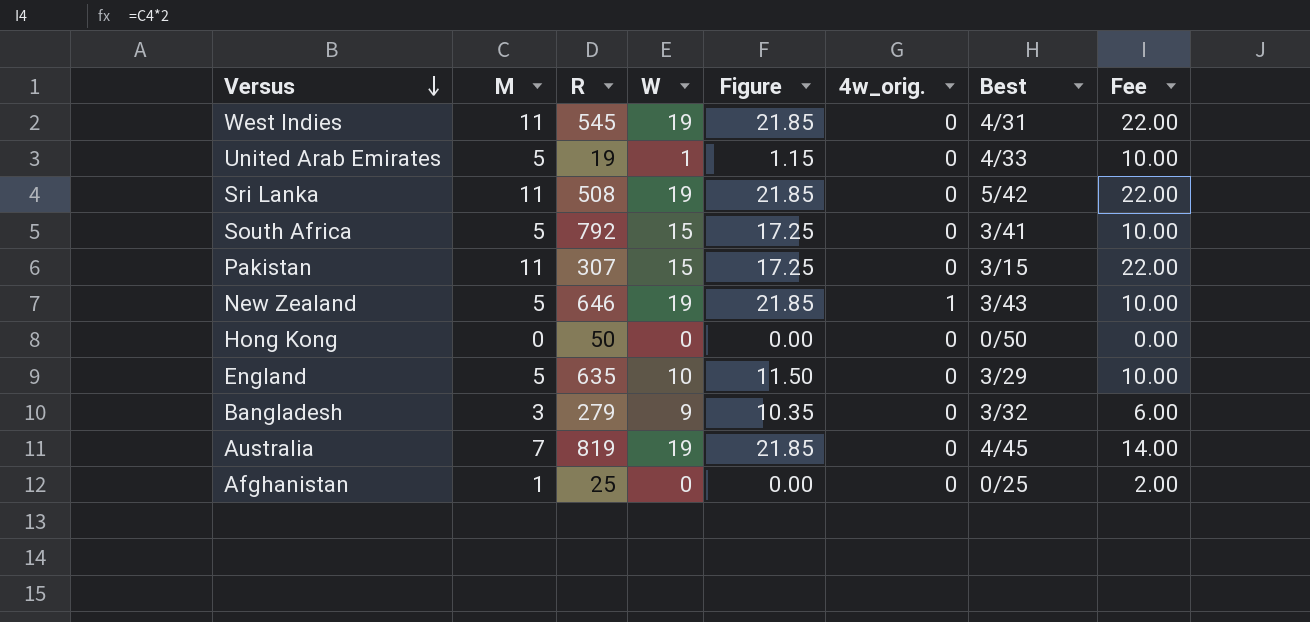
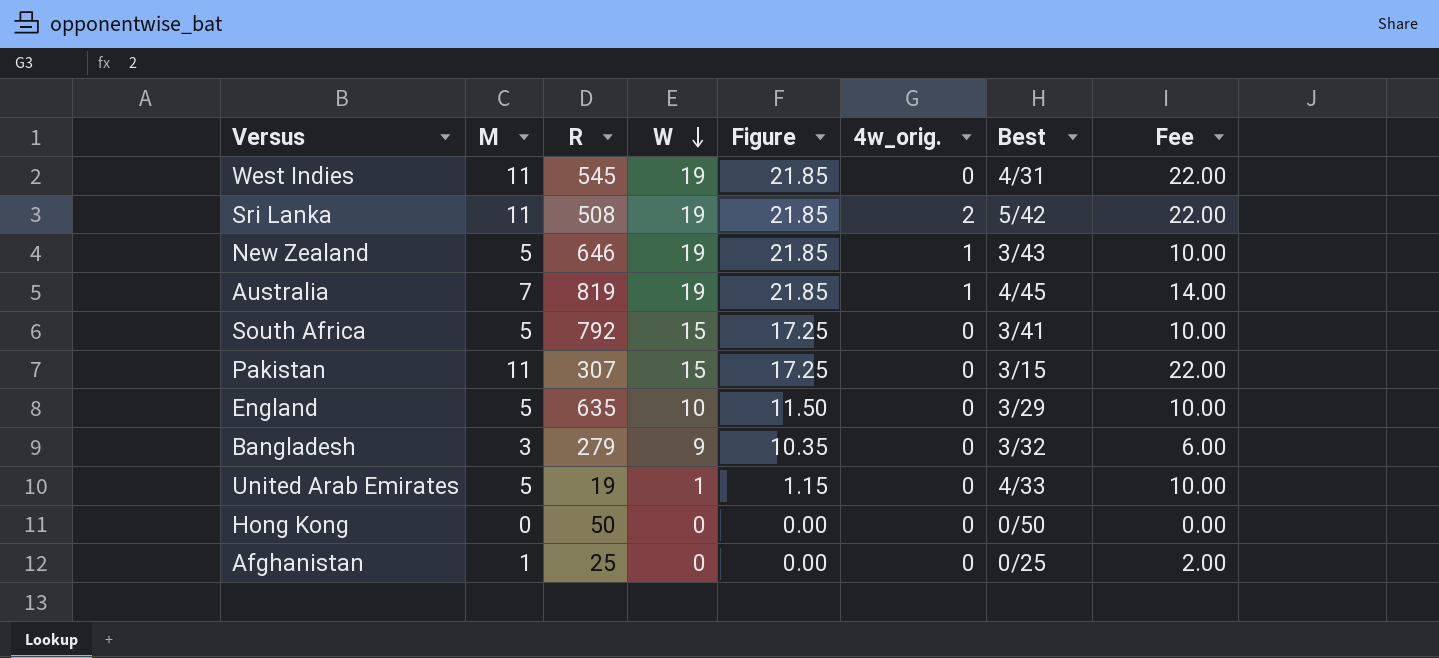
row order: Versus descending -> W descending
Sri Lanka | 4w_orig.: 0 -> 2
Australia | 4w_orig.: 0 -> 1

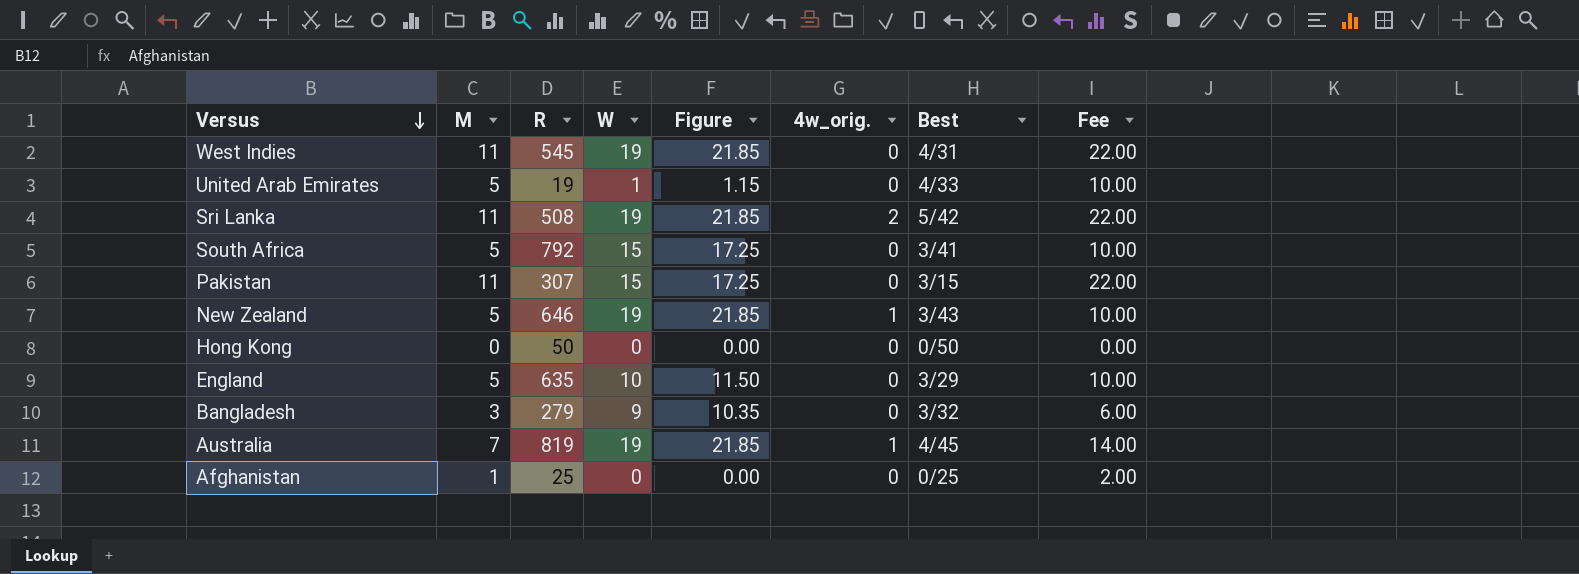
row order: W descending -> Versus descending

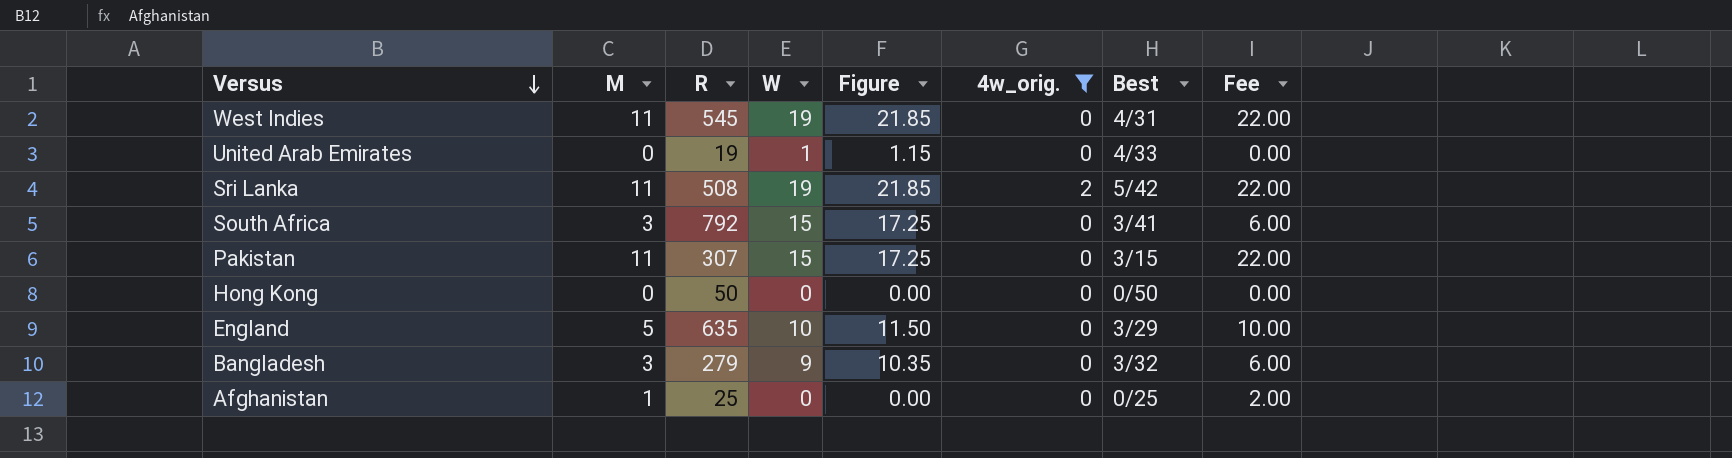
filter: none -> 4w_orig. != 1
United Arab Emirates | M: 5 -> 0
United Arab Emirates | Fee: 10.00 -> 0.00
South Africa | M: 5 -> 3
South Africa | Fee: 10.00 -> 6.00

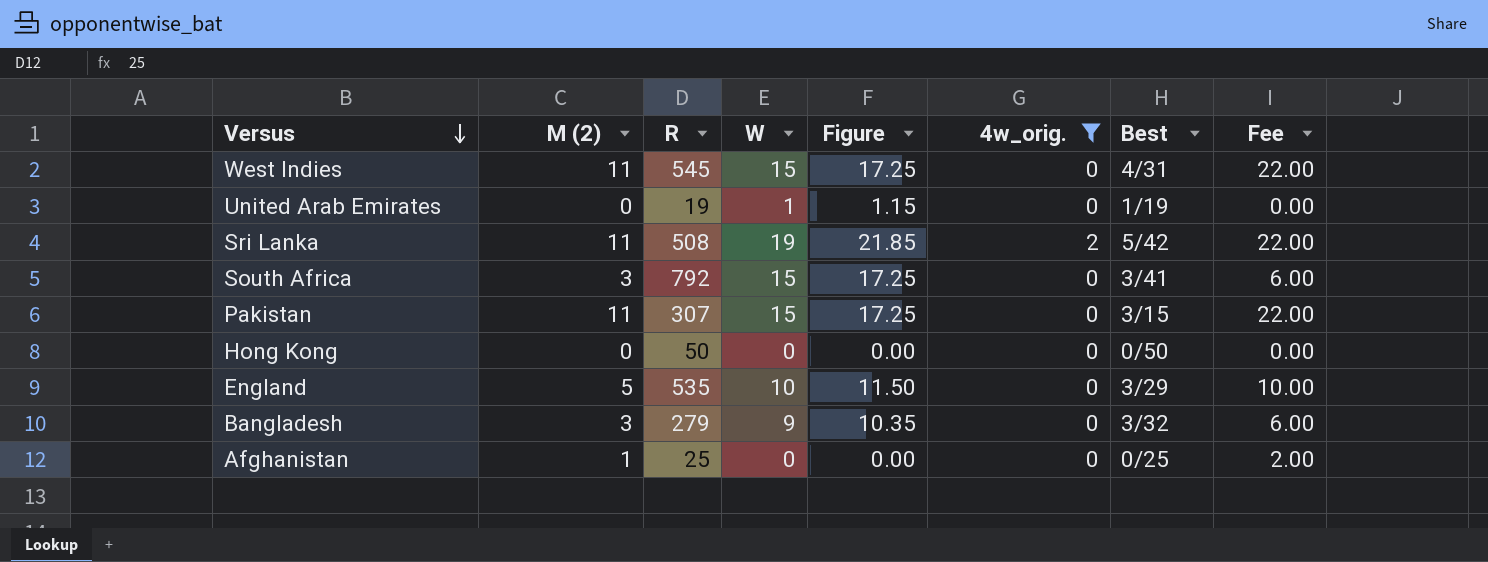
column name: M -> M (2)
West Indies | W: 19 -> 15
West Indies | Figure: 21.85 -> 17.25
United Arab Emirates | Best: 4/33 -> 1/19
England | R: 635 -> 535

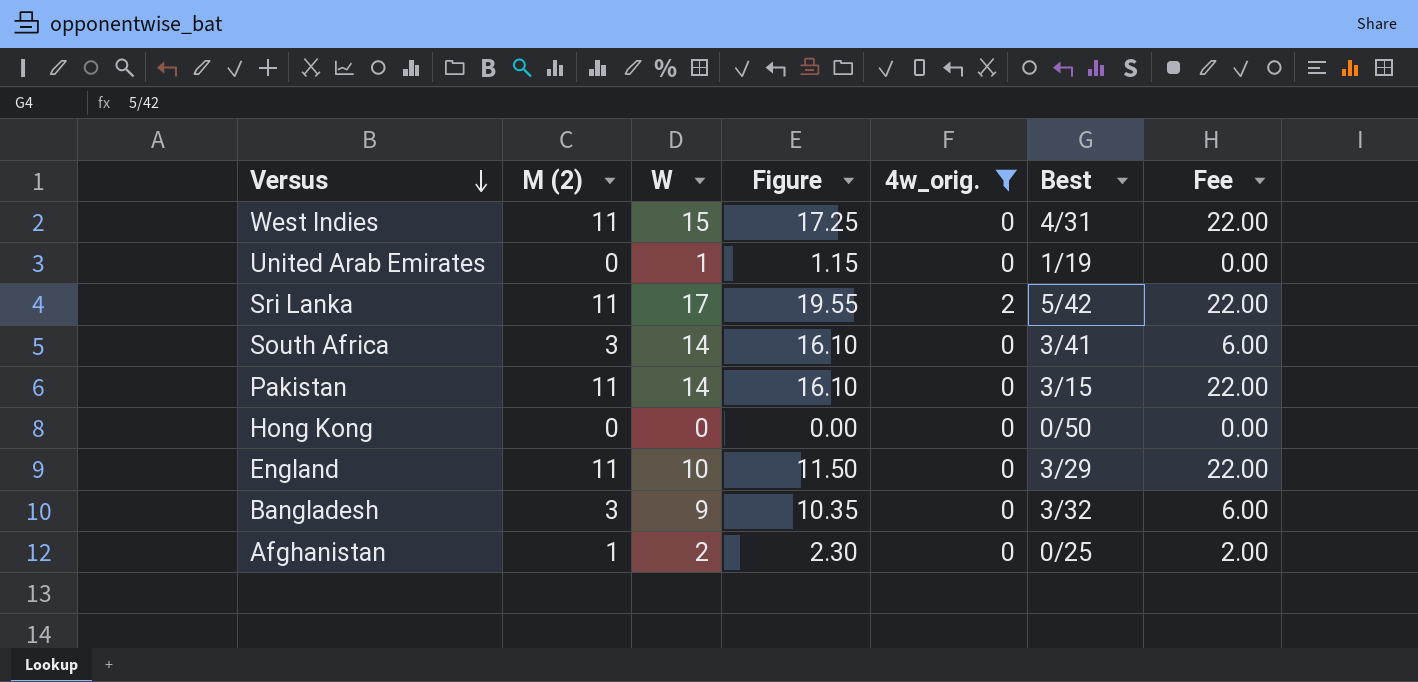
column R | position: 3 -> none
Sri Lanka | W: 19 -> 17
Sri Lanka | Figure: 21.85 -> 19.55
South Africa | W: 15 -> 14
South Africa | Figure: 17.25 -> 16.10
Pakistan | W: 15 -> 14
Pakistan | Figure: 17.25 -> 16.10
England | M (2): 5 -> 11
England | Fee: 10.00 -> 22.00
Afghanistan | W: 0 -> 2
Afghanistan | Figure: 0.00 -> 2.30

